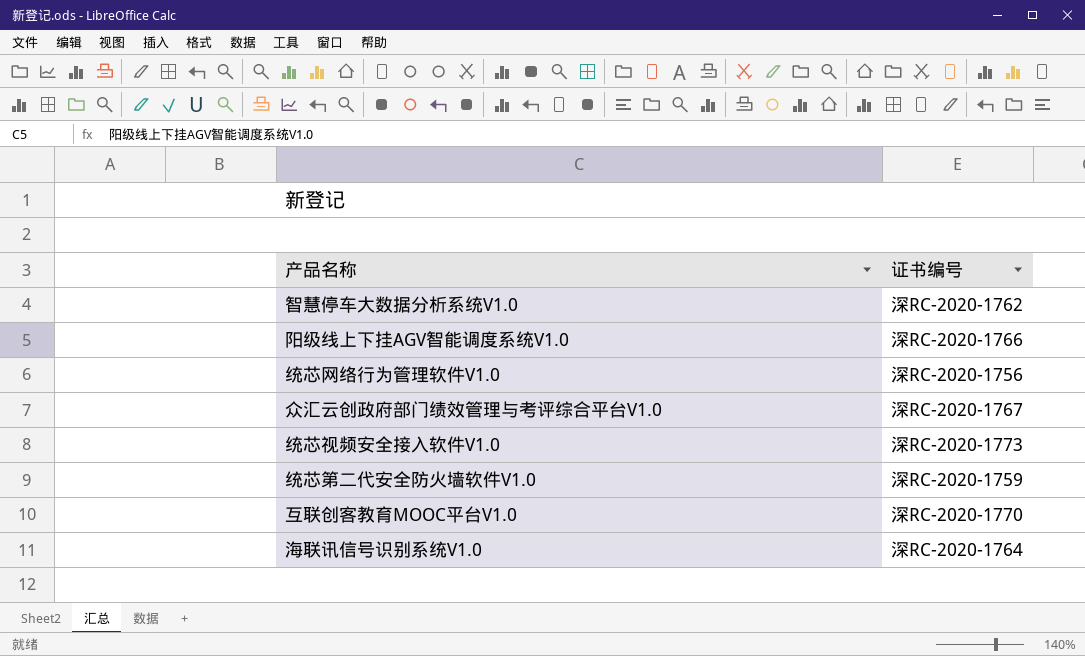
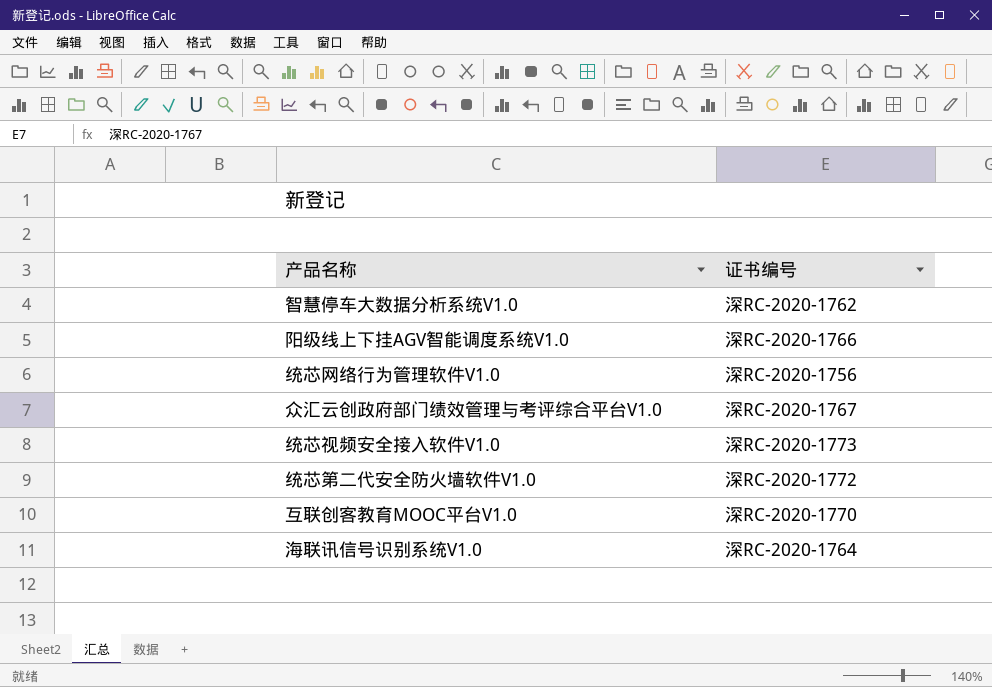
统芯第二代安全防火墙软件V1.0 | 证书编号: 深RC-2020-1759 -> 深RC-2020-1772

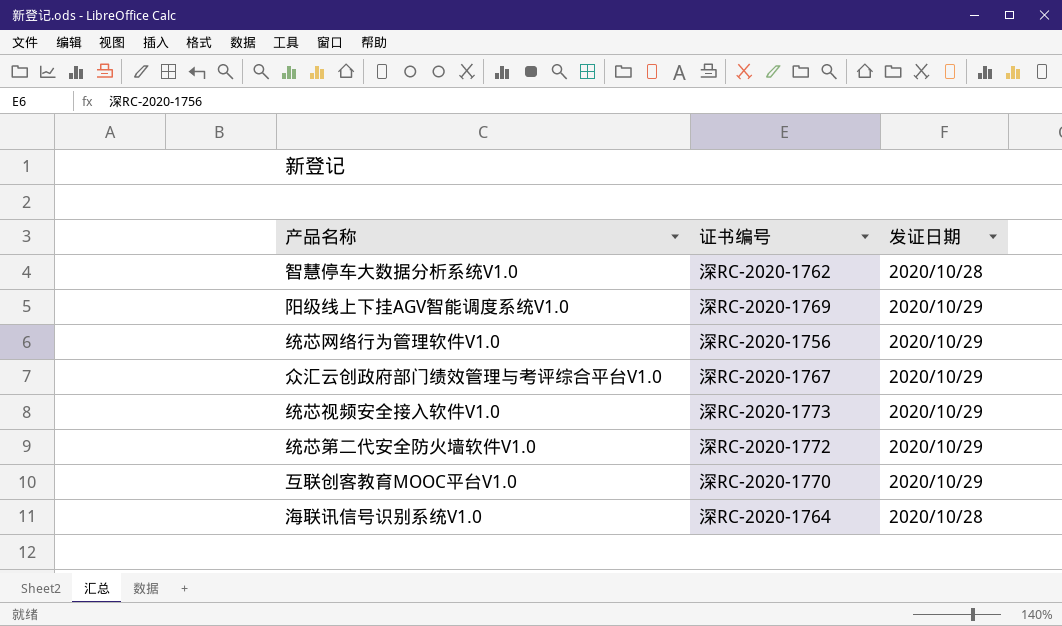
column 发证日期 | position: none -> 3
阳级线上下挂AGV智能调度系统V1.0 | 证书编号: 深RC-2020-1766 -> 深RC-2020-1769

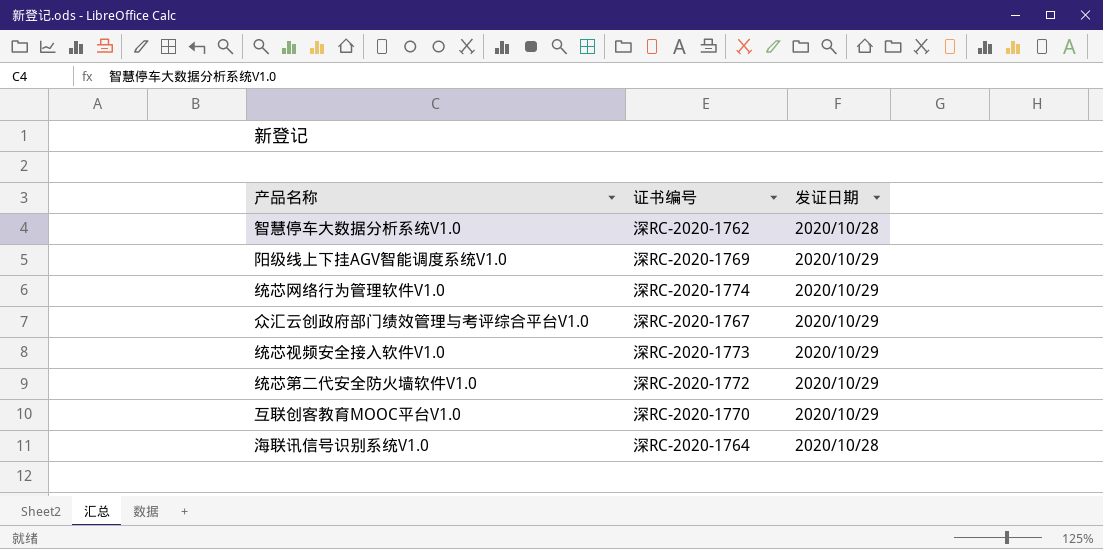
统芯网络行为管理软件V1.0 | 证书编号: 深RC-2020-1756 -> 深RC-2020-1774

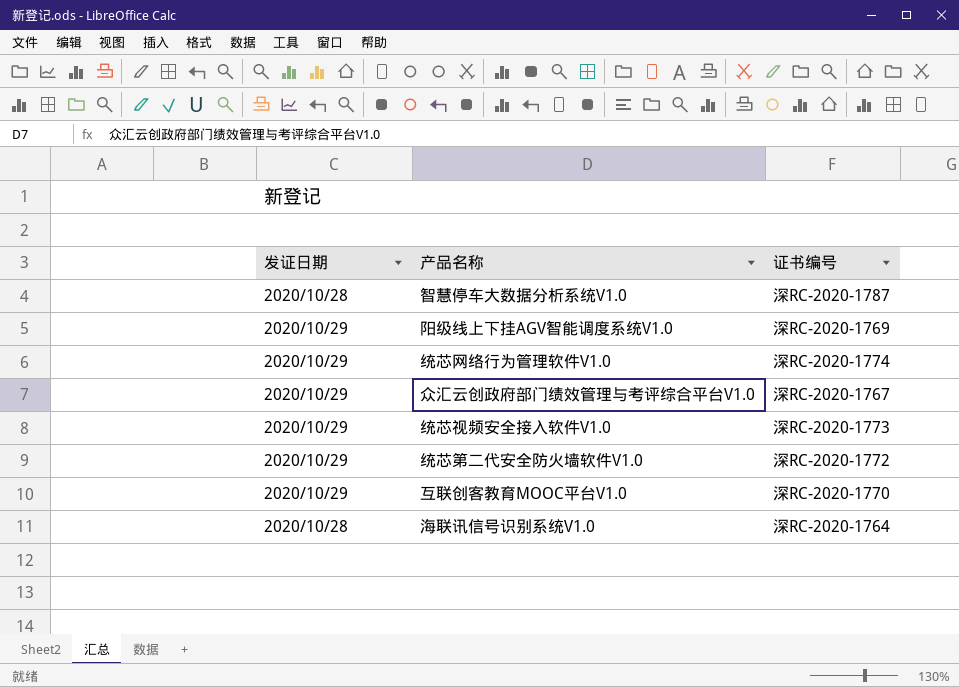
column 发证日期 | position: 3 -> 1
智慧停车大数据分析系统V1.0 | 证书编号: 深RC-2020-1762 -> 深RC-2020-1787

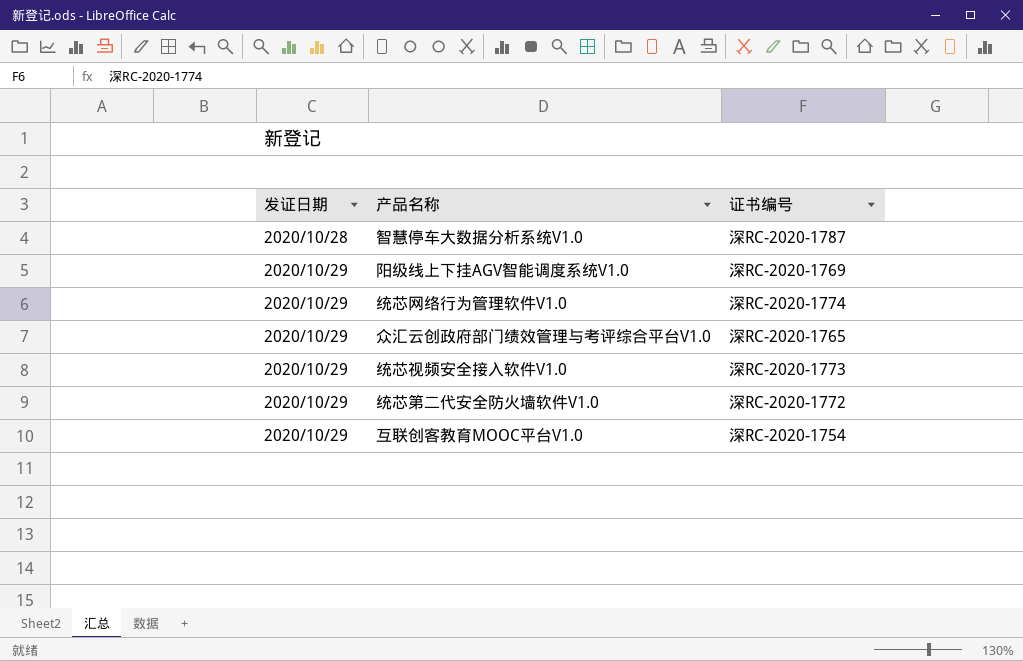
row 海联讯信号识别系统V1.0: 2020/10/28 | 深RC-2020-1764 -> none
众汇云创政府部门绩效管理与考评综合平台V1.0 | 证书编号: 深RC-2020-1767 -> 深RC-2020-1765
互联创客教育MOOC平台V1.0 | 证书编号: 深RC-2020-1770 -> 深RC-2020-1754

